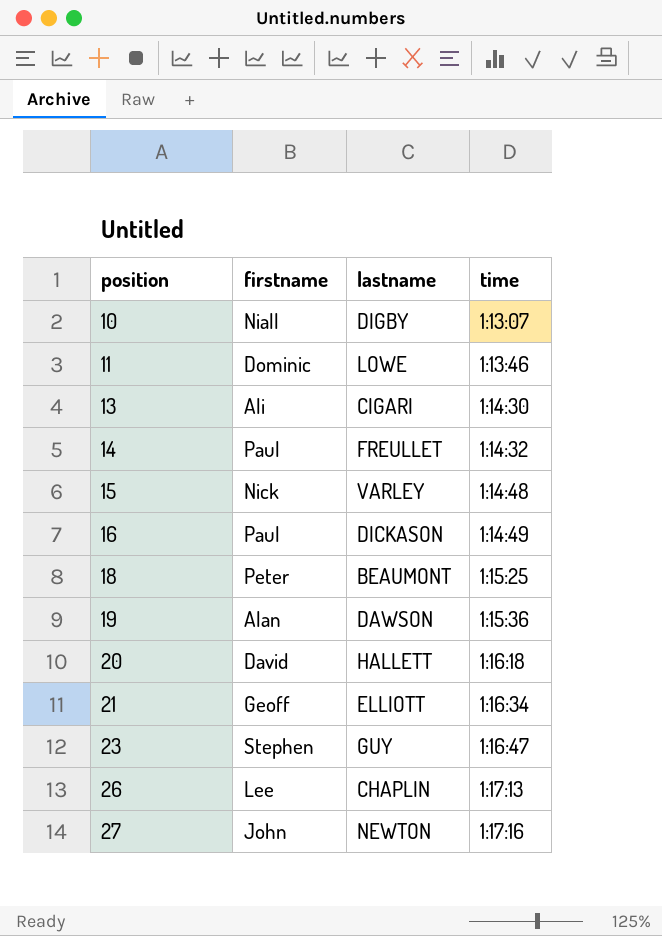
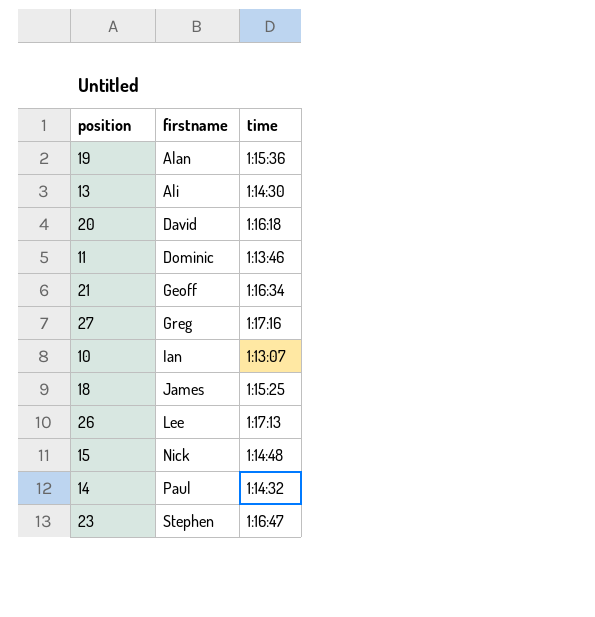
row order: position ascending -> firstname ascending
column lastname | position: 3 -> none
row 16: Paul | DICKASON | 1:14:49 -> none
27 | firstname: John -> Greg
10 | firstname: Niall -> Ian
18 | firstname: Peter -> James

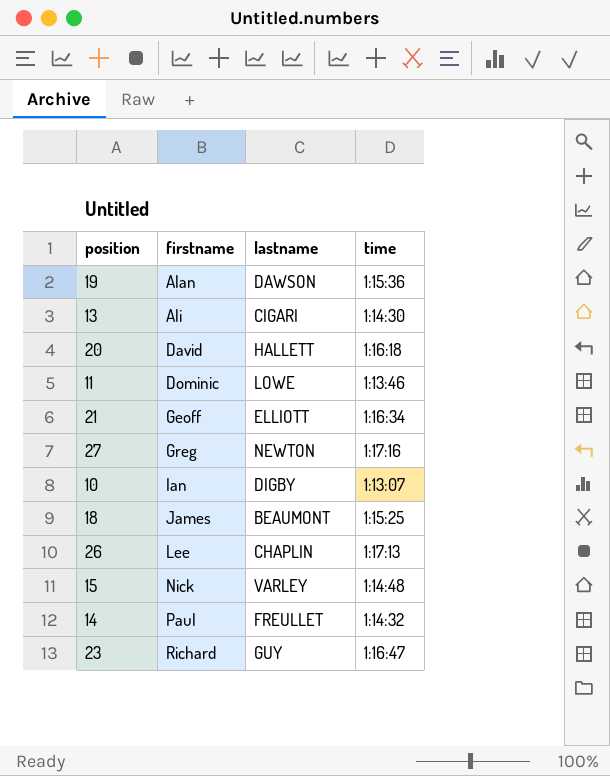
column lastname | position: none -> 3
23 | firstname: Stephen -> Richard

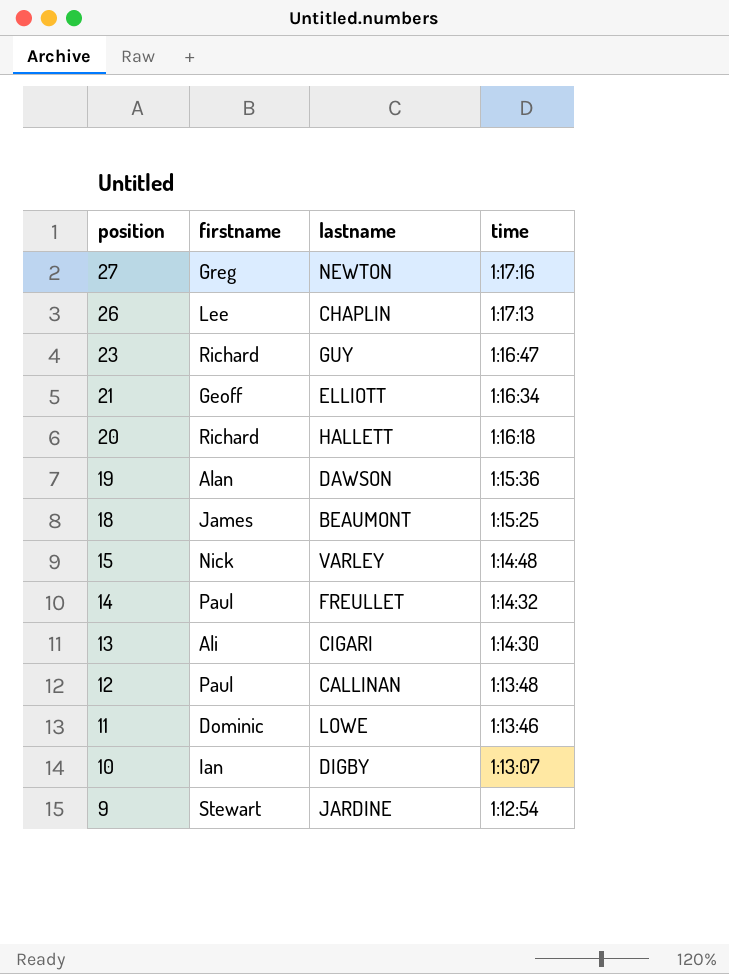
row order: firstname ascending -> position descending
20 | firstname: David -> Richard
row 12: none -> Paul | CALLINAN | 1:13:48
row 9: none -> Stewart | JARDINE | 1:12:54

